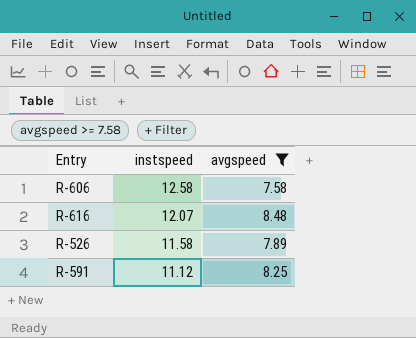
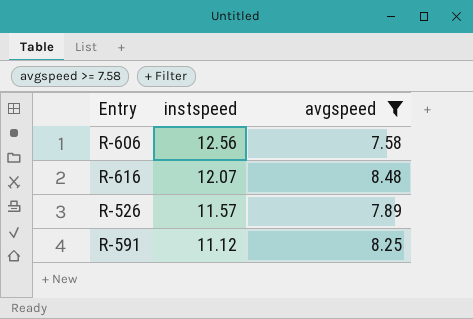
R-606 | instspeed: 12.58 -> 12.56
R-526 | instspeed: 11.58 -> 11.57

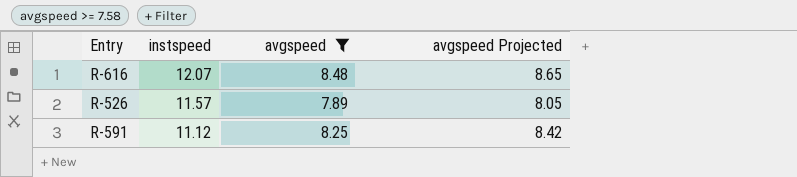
column avgspeed Projected | formula: none -> [avgspeed] * 1.02
row R-606: 12.56 | 7.58 -> none

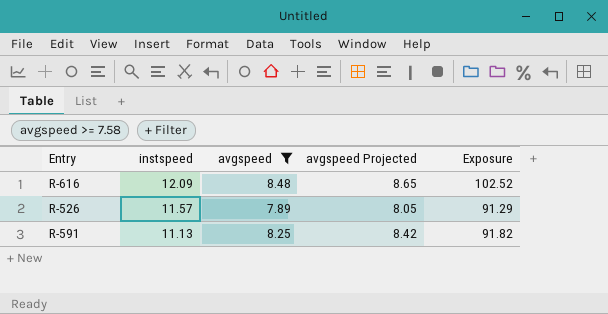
column Exposure | formula: none -> [instspeed] * [avgspeed]
R-616 | instspeed: 12.07 -> 12.09
R-591 | instspeed: 11.12 -> 11.13

